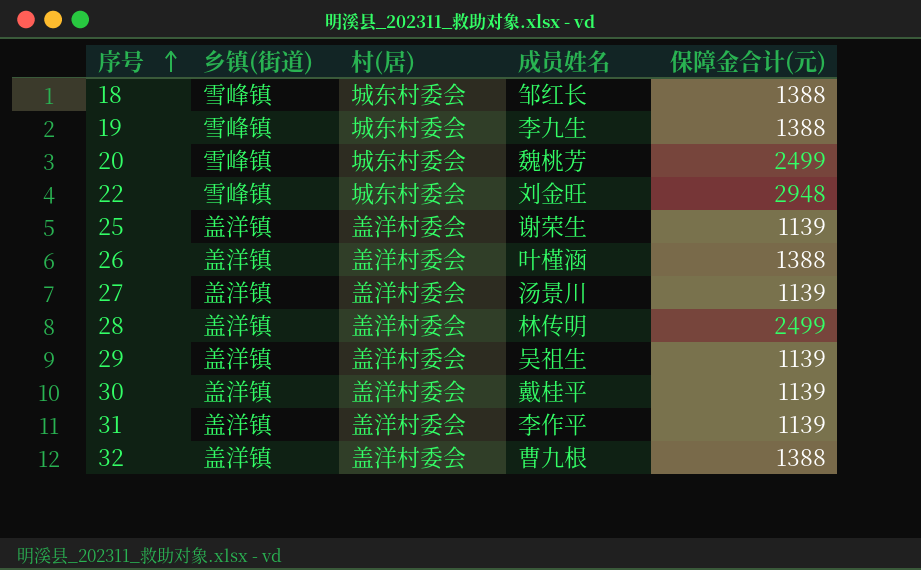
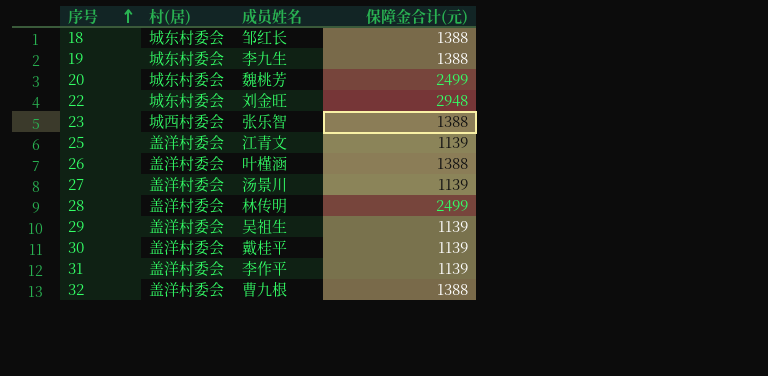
column 乡镇(街道) | position: 2 -> none
row 23: none -> 城西村委会 | 张乐智 | 1388
25 | 成员姓名: 谢荣生 -> 江青文

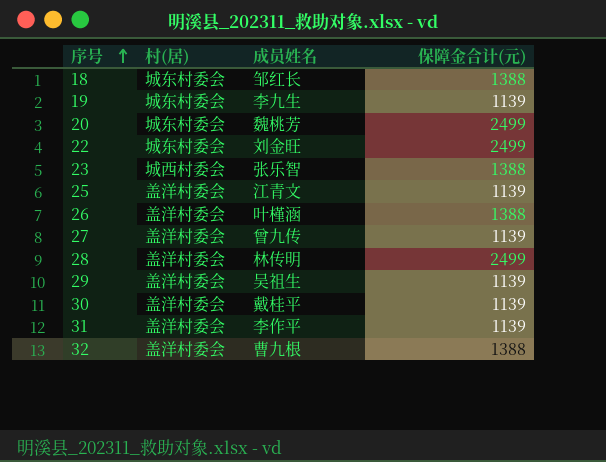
19 | 保障金合计(元): 1388 -> 1139
22 | 保障金合计(元): 2948 -> 2499
27 | 成员姓名: 汤景川 -> 曾九传

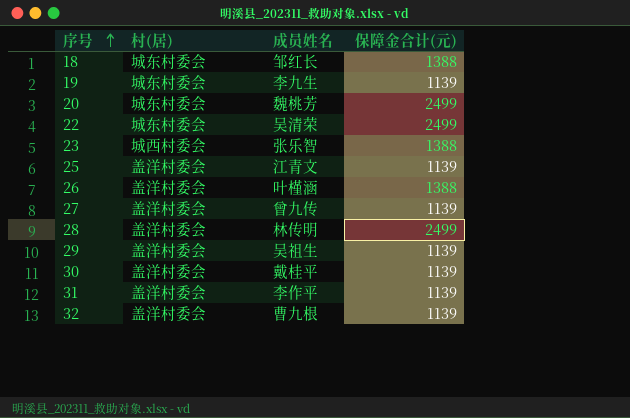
22 | 成员姓名: 刘金旺 -> 吴清荣
32 | 保障金合计(元): 1388 -> 1139

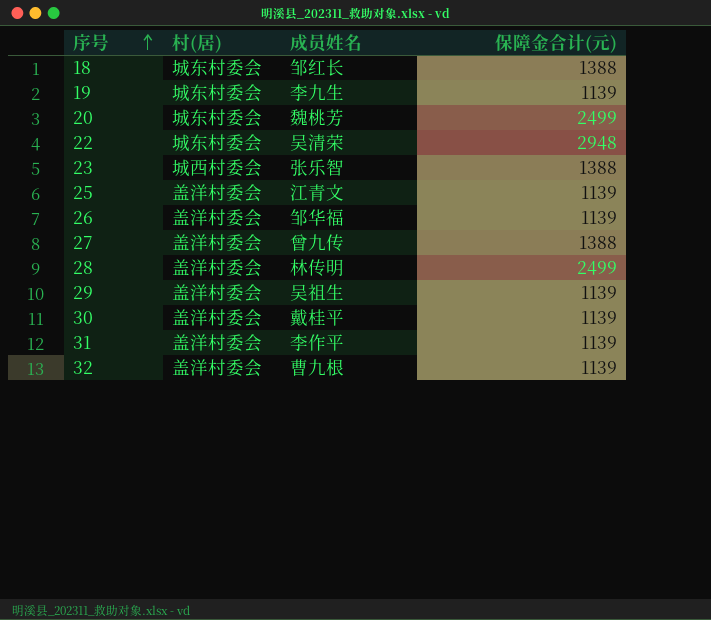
22 | 保障金合计(元): 2499 -> 2948
26 | 成员姓名: 叶槿涵 -> 邹华福
26 | 保障金合计(元): 1388 -> 1139
27 | 保障金合计(元): 1139 -> 1388

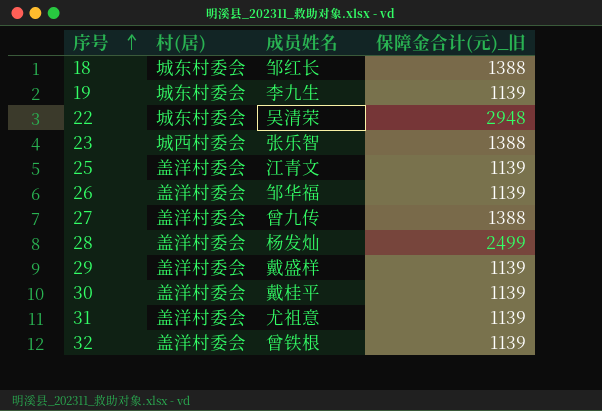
column name: 保障金合计(元) -> 保障金合计(元)_旧
row 20: 城东村委会 | 魏桃芳 | 2499 -> none
28 | 成员姓名: 林传明 -> 杨发灿
29 | 成员姓名: 吴祖生 -> 戴盛样
31 | 成员姓名: 李作平 -> 尤祖意
32 | 成员姓名: 曹九根 -> 曾铁根

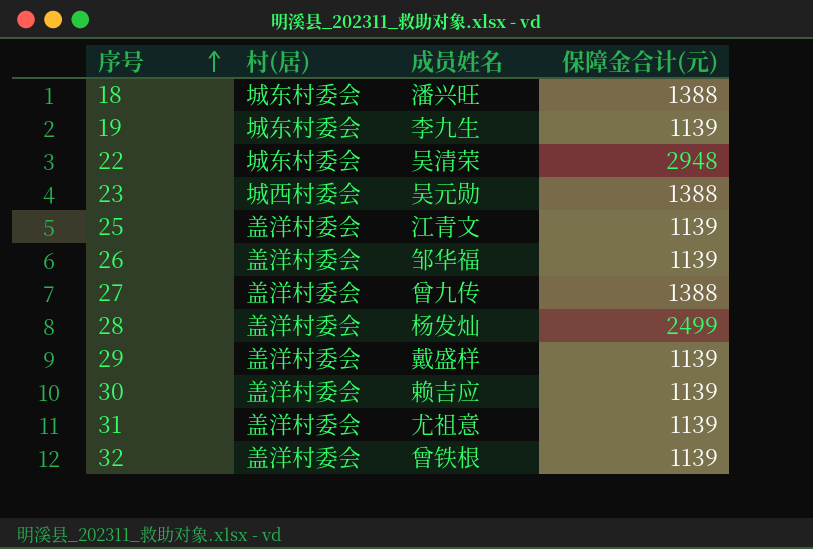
column name: 保障金合计(元)_旧 -> 保障金合计(元)
18 | 成员姓名: 邹红长 -> 潘兴旺
23 | 成员姓名: 张乐智 -> 吴元勋
30 | 成员姓名: 戴桂平 -> 赖吉应

